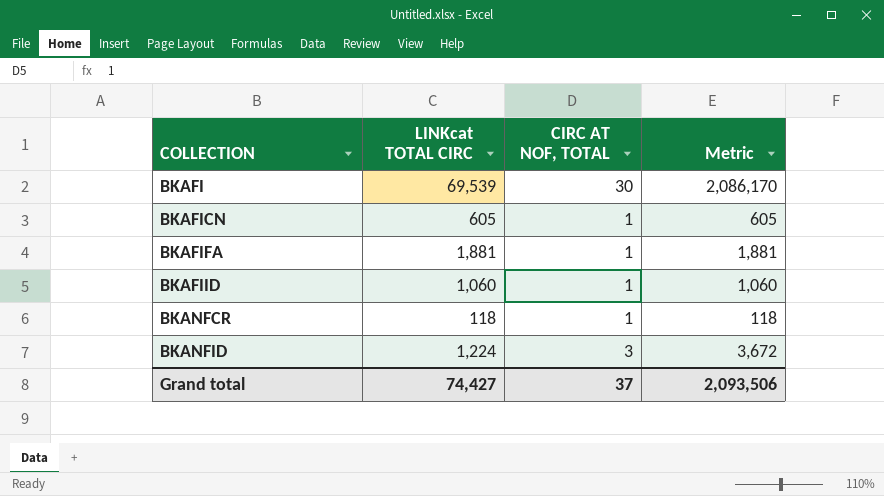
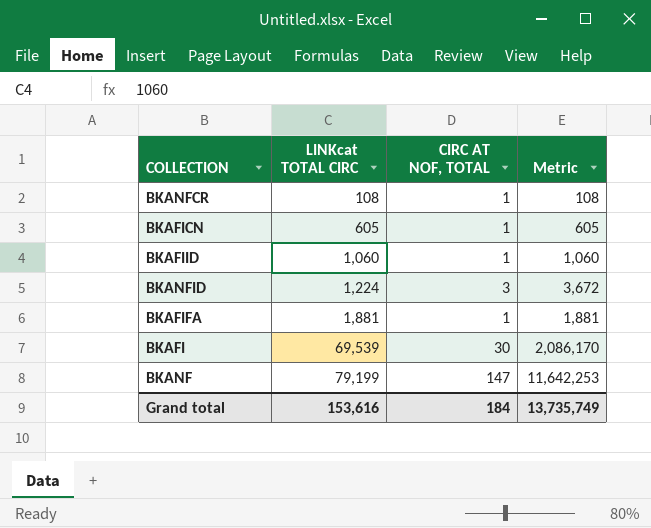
row order: COLLECTION ascending -> LINKcat TOTAL CIRC ascending
BKANFCR | LINKcat TOTAL CIRC: 118 -> 108
BKANFCR | Metric: 118 -> 108
row BKANF: none -> 79,199 | 147 | 11,642,253
Grand total | LINKcat TOTAL CIRC: 74,427 -> 153,616
Grand total | CIRC AT NOF, TOTAL: 37 -> 184
Grand total | Metric: 2,093,506 -> 13,735,749

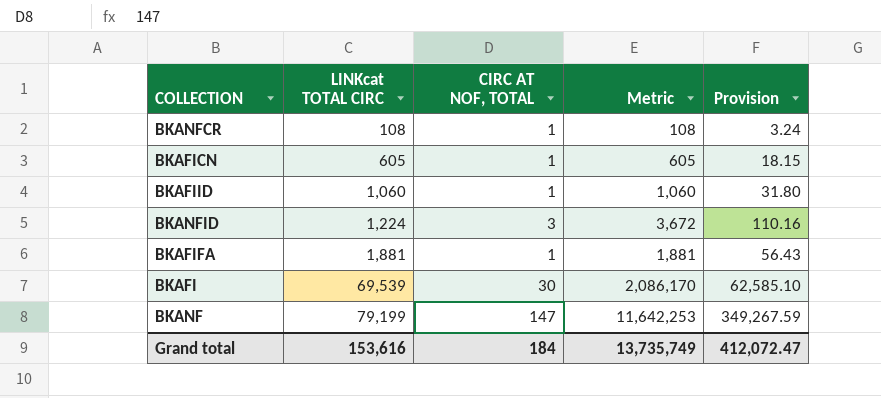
column Provision | formula: none -> [Metric] * 0.03

